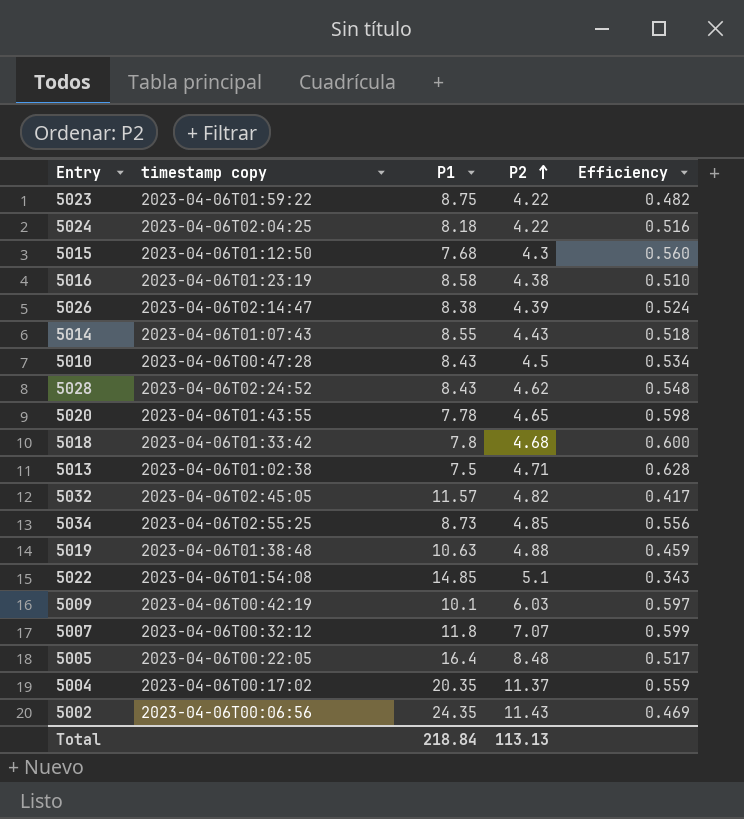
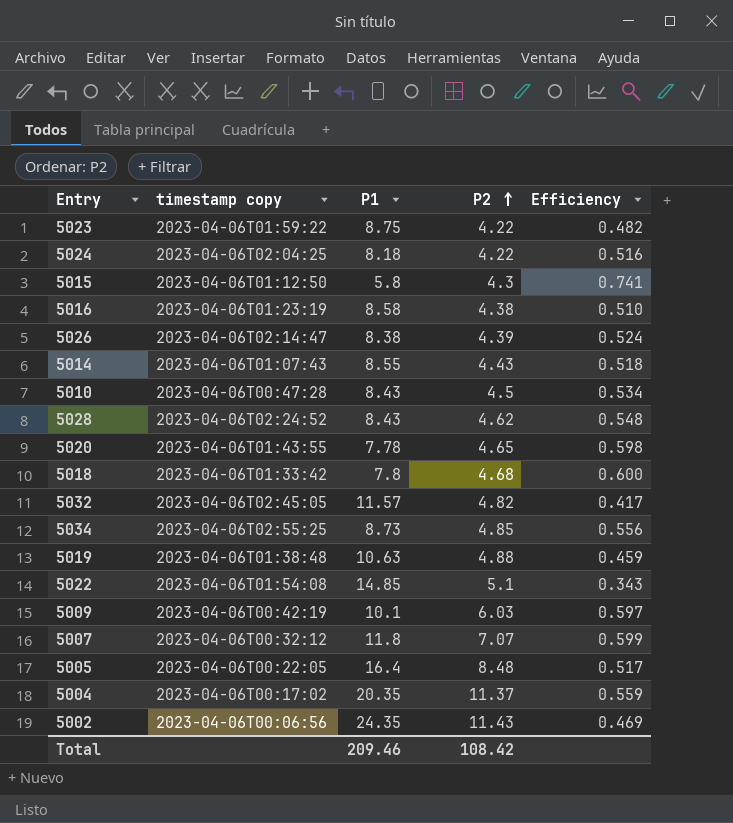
row 5013: 2023-04-06T01:02:38 | 7.5 | 4.71 | 0.628 -> none
5015 | P1: 7.68 -> 5.8
5015 | Efficiency: 0.560 -> 0.741
Total | P1: 218.84 -> 209.46
Total | P2: 113.13 -> 108.42

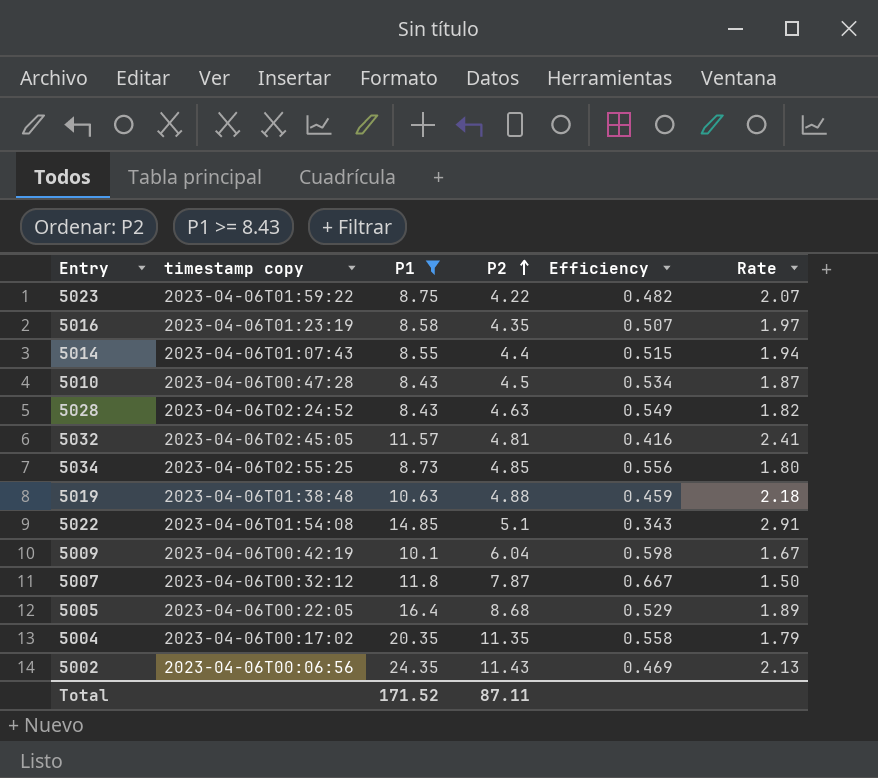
filter: none -> P1 >= 8.43
column Rate | formula: none -> [P1] / [P2]
5016 | P2: 4.38 -> 4.35
5016 | Efficiency: 0.510 -> 0.507
5014 | P2: 4.43 -> 4.4
5014 | Efficiency: 0.518 -> 0.515
5028 | P2: 4.62 -> 4.63
5028 | Efficiency: 0.548 -> 0.549
5032 | P2: 4.82 -> 4.81
5032 | Efficiency: 0.417 -> 0.416
5009 | P2: 6.03 -> 6.04
5009 | Efficiency: 0.597 -> 0.598
5007 | P2: 7.07 -> 7.87
5007 | Efficiency: 0.599 -> 0.667
5005 | P2: 8.48 -> 8.68
5005 | Efficiency: 0.517 -> 0.529
5004 | P2: 11.37 -> 11.35
5004 | Efficiency: 0.559 -> 0.558
Total | P1: 209.46 -> 171.52
Total | P2: 108.42 -> 87.11

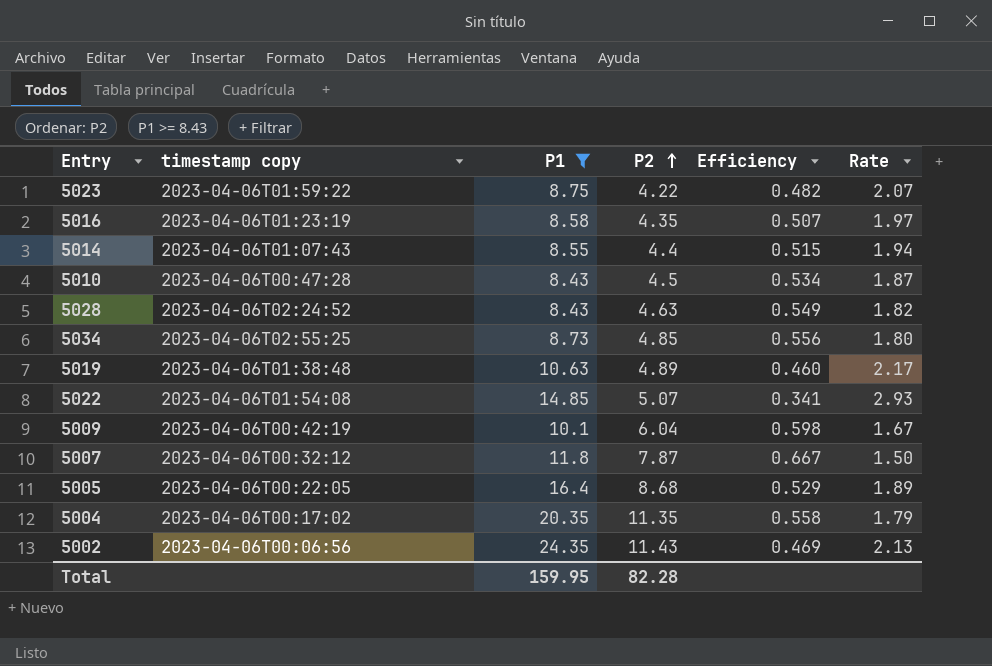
row 5032: 2023-04-06T02:45:05 | 11.57 | 4.81 | 0.416 | 2.41 -> none
5019 | P2: 4.88 -> 4.89
5019 | Efficiency: 0.459 -> 0.460
5019 | Rate: 2.18 -> 2.17
5022 | P2: 5.1 -> 5.07
5022 | Efficiency: 0.343 -> 0.341
5022 | Rate: 2.91 -> 2.93
Total | P1: 171.52 -> 159.95
Total | P2: 87.11 -> 82.28

